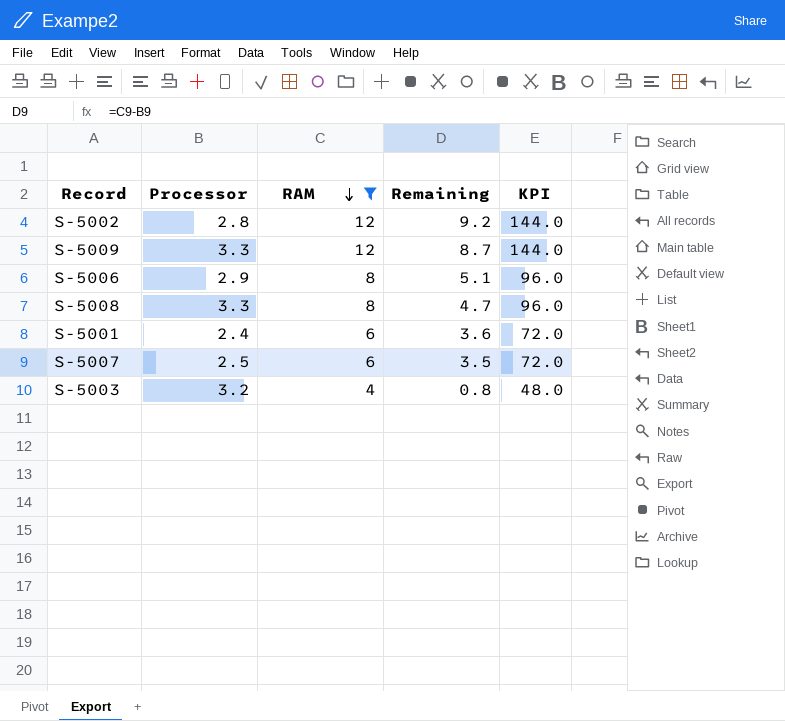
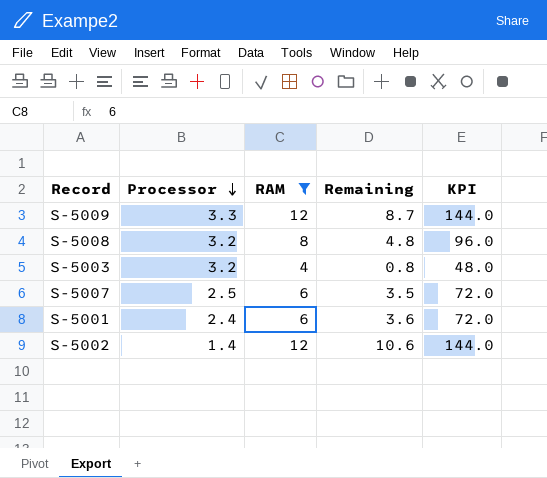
row order: RAM descending -> Processor descending
row S-5006: 2.9 | 8 | 5.1 | 96.0 -> none
S-5008 | Processor: 3.3 -> 3.2
S-5008 | Remaining: 4.7 -> 4.8
S-5002 | Processor: 2.8 -> 1.4
S-5002 | Remaining: 9.2 -> 10.6

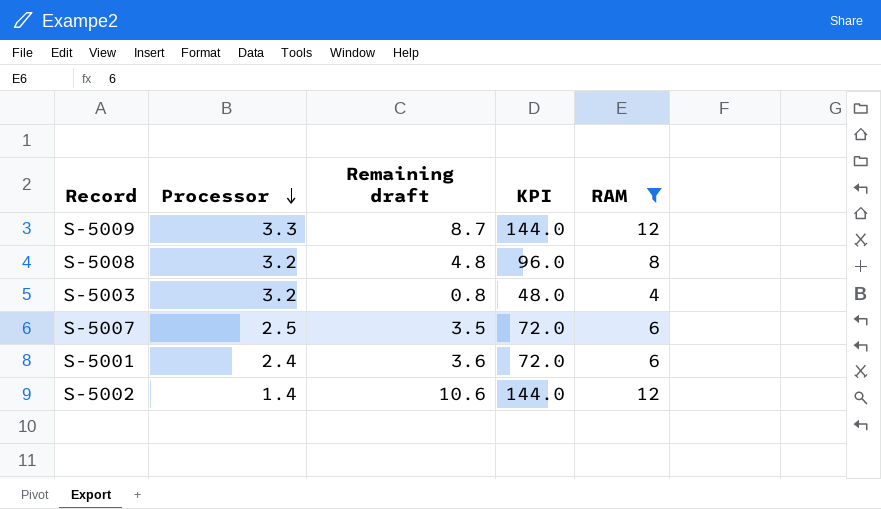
column name: Remaining -> Remaining draft
column RAM | position: 3 -> 5

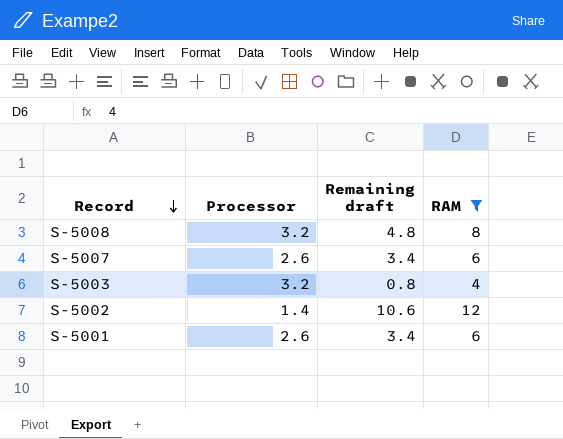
row order: Processor descending -> Record descending
column KPI | formula: [RAM] * 12 -> none
row S-5009: 3.3 | 8.7 | 144.0 | 12 -> none
S-5007 | Processor: 2.5 -> 2.6
S-5007 | Remaining draft: 3.5 -> 3.4
S-5001 | Processor: 2.4 -> 2.6
S-5001 | Remaining draft: 3.6 -> 3.4

